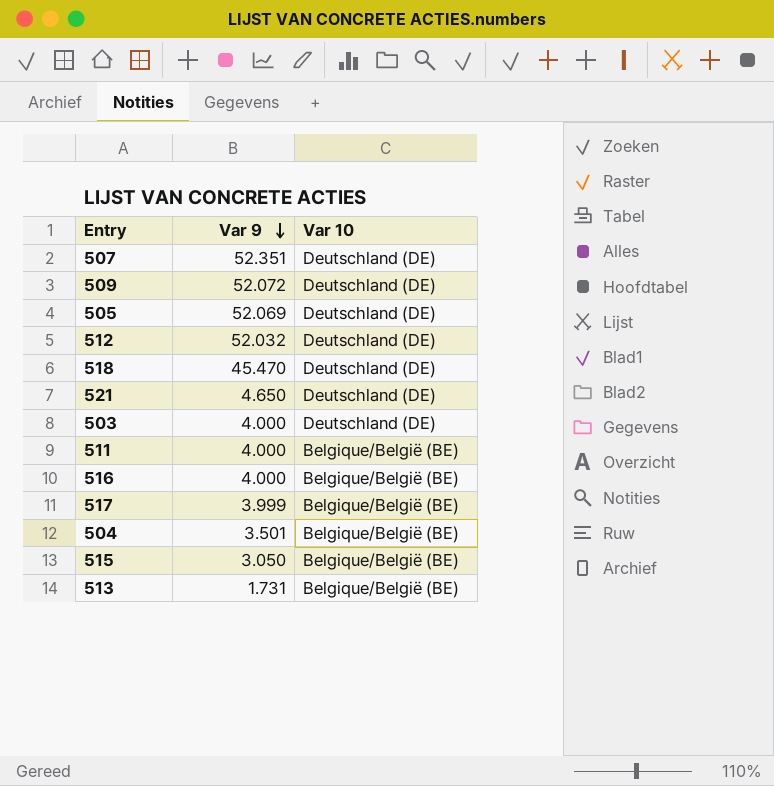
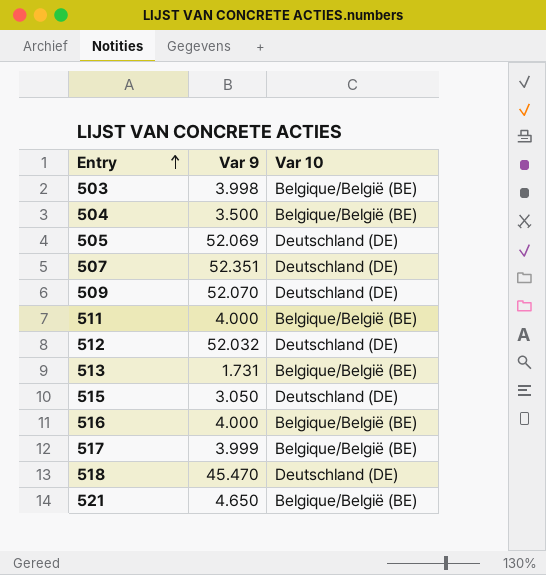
row order: Var 9 descending -> Entry ascending
503 | Var 9: 4.000 -> 3.998
503 | Var 10: Deutschland (DE) -> Belgique/België (BE)
504 | Var 9: 3.501 -> 3.500
509 | Var 9: 52.072 -> 52.070
515 | Var 10: Belgique/België (BE) -> Deutschland (DE)
521 | Var 10: Deutschland (DE) -> Belgique/België (BE)

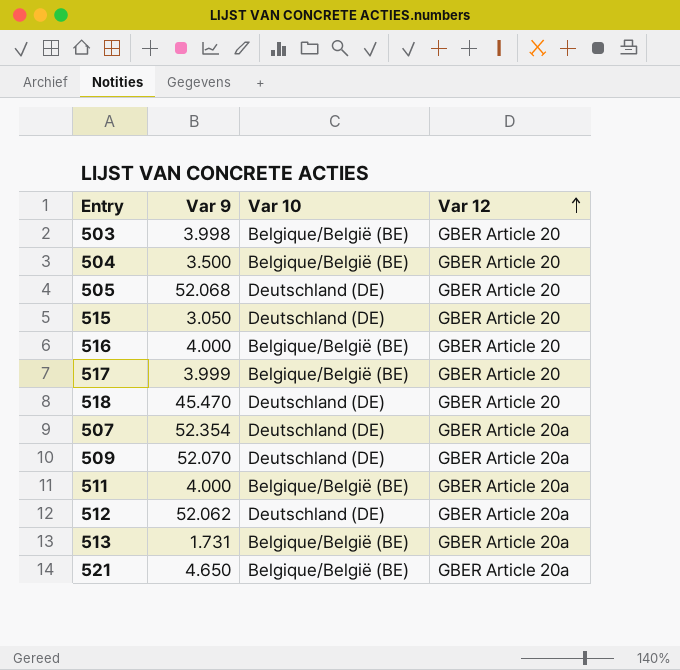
row order: Entry ascending -> Var 12 ascending
column Var 12 | position: none -> 4
505 | Var 9: 52.069 -> 52.068
507 | Var 9: 52.351 -> 52.354
512 | Var 9: 52.032 -> 52.062

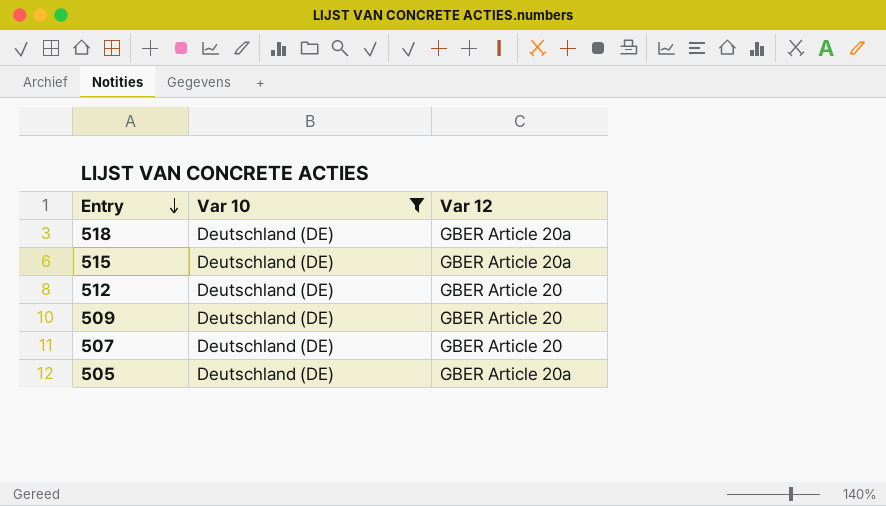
filter: none -> Var 10 = Deutschland (DE)
row order: Var 12 ascending -> Entry descending
column Var 9 | position: 2 -> none
518 | Var 12: GBER Article 20 -> GBER Article 20a
515 | Var 12: GBER Article 20 -> GBER Article 20a
512 | Var 12: GBER Article 20a -> GBER Article 20
509 | Var 12: GBER Article 20a -> GBER Article 20
507 | Var 12: GBER Article 20a -> GBER Article 20
505 | Var 12: GBER Article 20 -> GBER Article 20a

